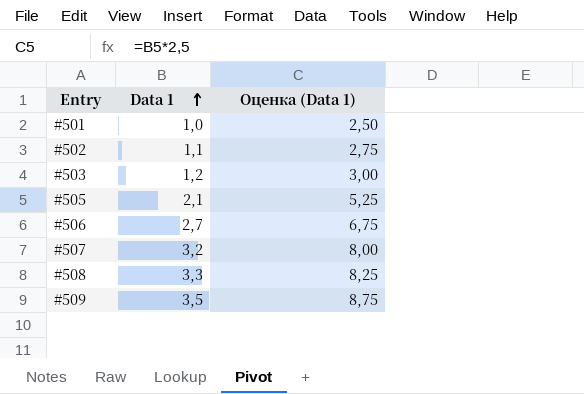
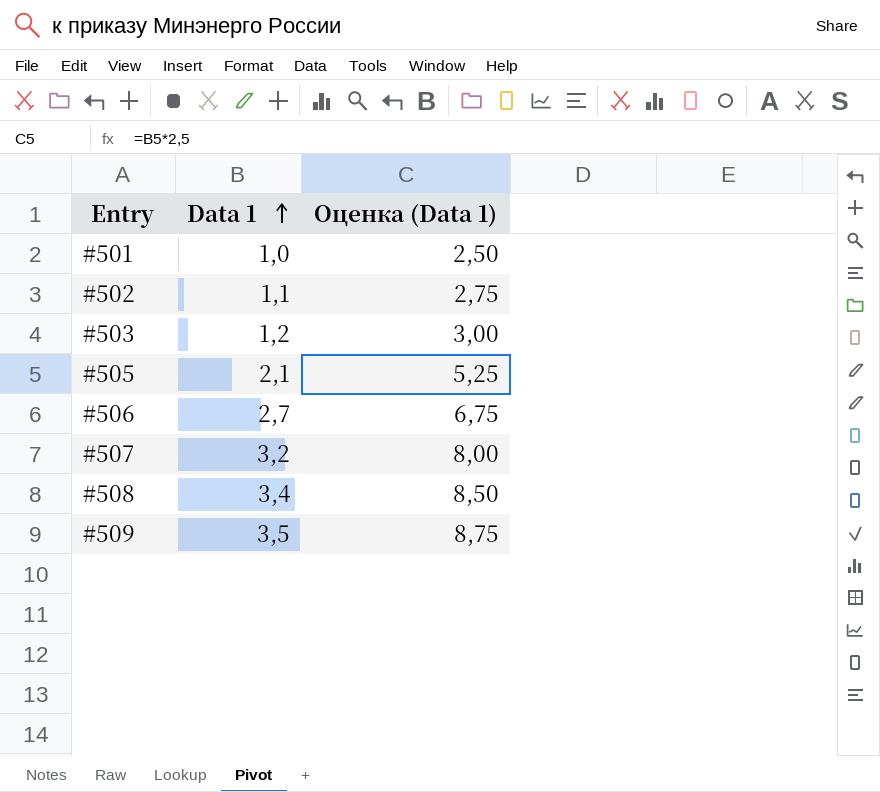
#508 | Data 1: 3,3 -> 3,4
#508 | Оценка (Data 1): 8,25 -> 8,50

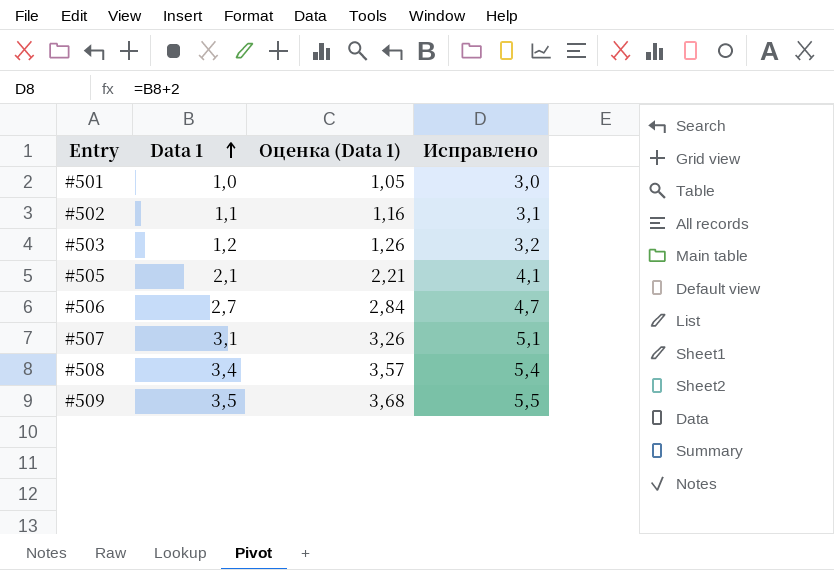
column Оценка (Data 1) | formula: [Data 1] * 2,5 -> [Data 1] * 1,05
column Исправлено | formula: none -> [Data 1] + 2
#507 | Data 1: 3,2 -> 3,1

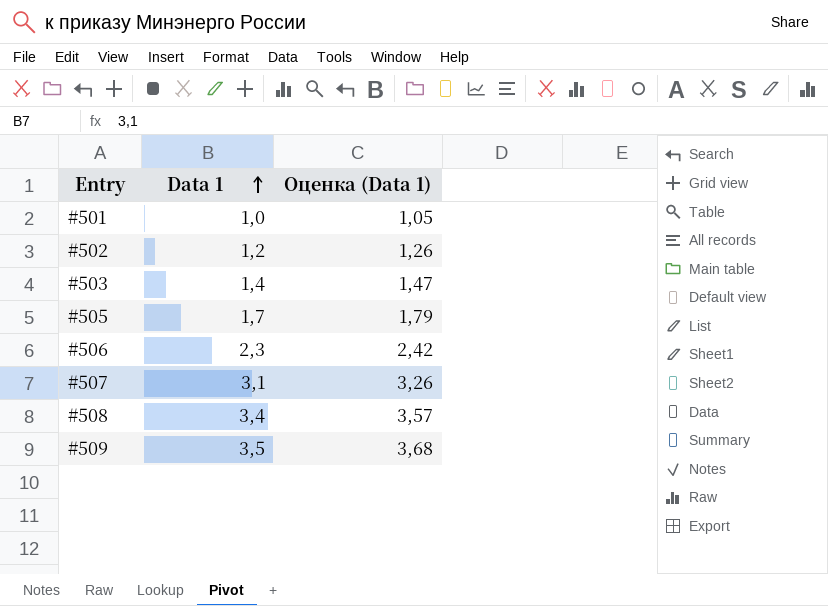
column Исправлено | formula: [Data 1] + 2 -> none
#502 | Data 1: 1,1 -> 1,2
#502 | Оценка (Data 1): 1,16 -> 1,26
#503 | Data 1: 1,2 -> 1,4
#503 | Оценка (Data 1): 1,26 -> 1,47
#505 | Data 1: 2,1 -> 1,7
#505 | Оценка (Data 1): 2,21 -> 1,79
#506 | Data 1: 2,7 -> 2,3
#506 | Оценка (Data 1): 2,84 -> 2,42

